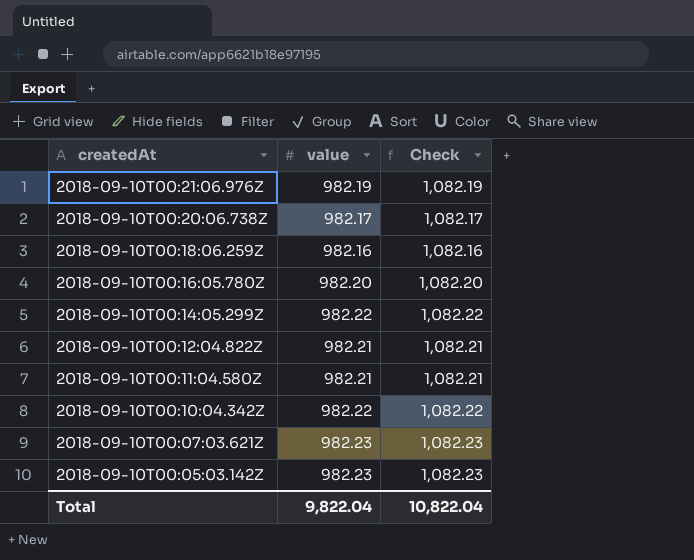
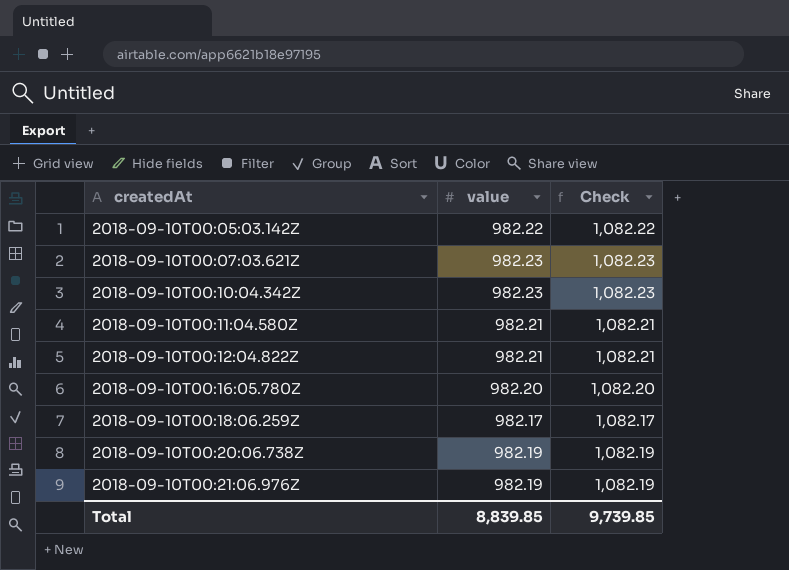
row order: createdAt descending -> createdAt ascending
row 2018-09-10T00:14:05.299Z: 982.22 | 1,082.22 -> none
2018-09-10T00:05:03.142Z | value: 982.23 -> 982.22
2018-09-10T00:05:03.142Z | Check: 1,082.23 -> 1,082.22
2018-09-10T00:10:04.342Z | value: 982.22 -> 982.23
2018-09-10T00:10:04.342Z | Check: 1,082.22 -> 1,082.23
2018-09-10T00:18:06.259Z | value: 982.16 -> 982.17
2018-09-10T00:18:06.259Z | Check: 1,082.16 -> 1,082.17
2018-09-10T00:20:06.738Z | value: 982.17 -> 982.19
2018-09-10T00:20:06.738Z | Check: 1,082.17 -> 1,082.19
Total | value: 9,822.04 -> 8,839.85
Total | Check: 10,822.04 -> 9,739.85

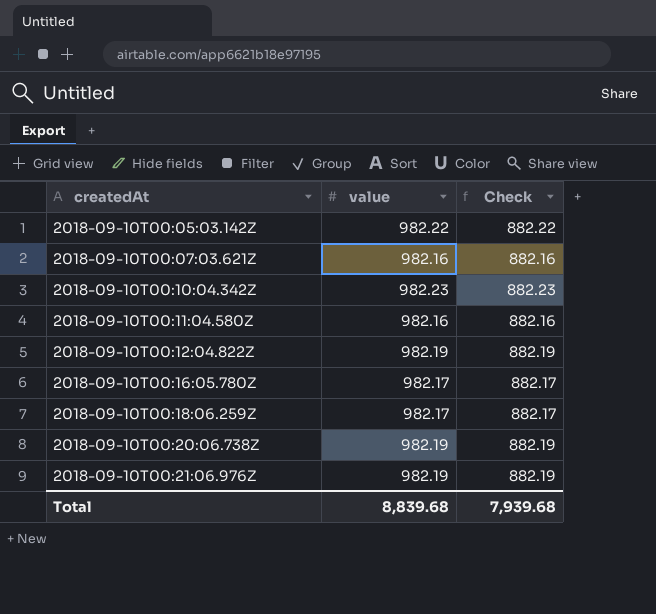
column Check | formula: [value] + 100 -> [value] - 100
2018-09-10T00:07:03.621Z | value: 982.23 -> 982.16
2018-09-10T00:11:04.580Z | value: 982.21 -> 982.16
2018-09-10T00:12:04.822Z | value: 982.21 -> 982.19
2018-09-10T00:16:05.780Z | value: 982.20 -> 982.17
Total | value: 8,839.85 -> 8,839.68
Total | Check: 9,739.85 -> 7,939.68

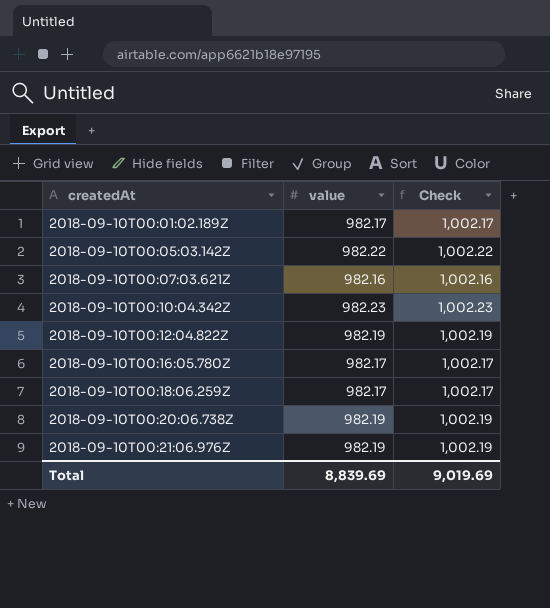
column Check | formula: [value] - 100 -> [value] + 20
row 2018-09-10T00:11:04.580Z: 982.16 | 882.16 -> none
row 2018-09-10T00:01:02.189Z: none -> 982.17 | 1,002.17
Total | value: 8,839.68 -> 8,839.69
Total | Check: 7,939.68 -> 9,019.69

